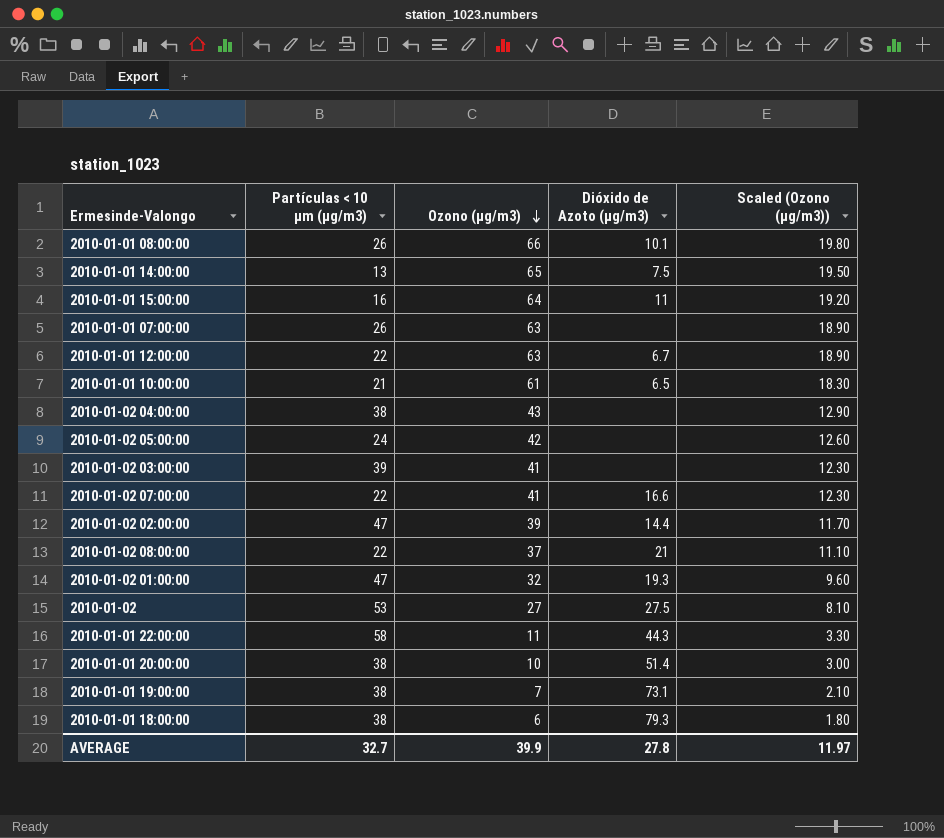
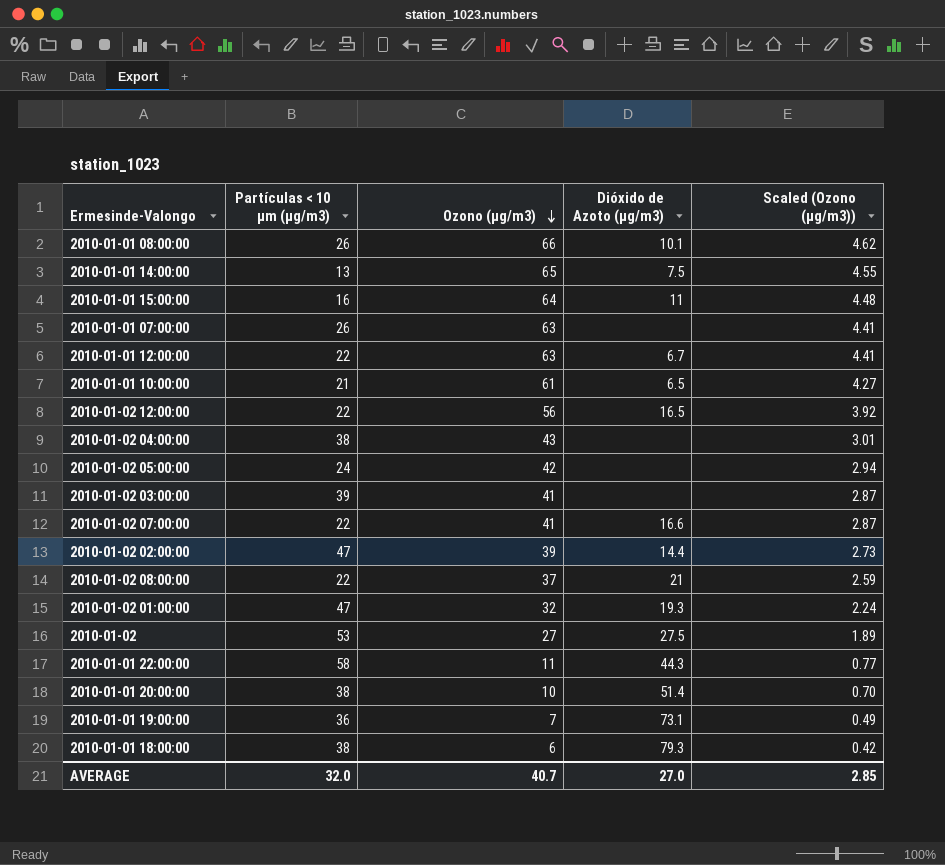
column Scaled (Ozono (µg/m3)) | formula: [Ozono (µg/m3)] * 0.3 -> [Ozono (µg/m3)] * 0.07
row 2010-01-02 12:00:00: none -> 22 | 56 | 16.5 | 3.92
2010-01-01 19:00:00 | Partículas < 10 µm (µg/m3): 38 -> 36
AVERAGE | Partículas < 10 µm (µg/m3): 32.7 -> 32.0
AVERAGE | Ozono (µg/m3): 39.9 -> 40.7
AVERAGE | Dióxido de Azoto (µg/m3): 27.8 -> 27.0
AVERAGE | Scaled (Ozono (µg/m3)): 11.97 -> 2.85

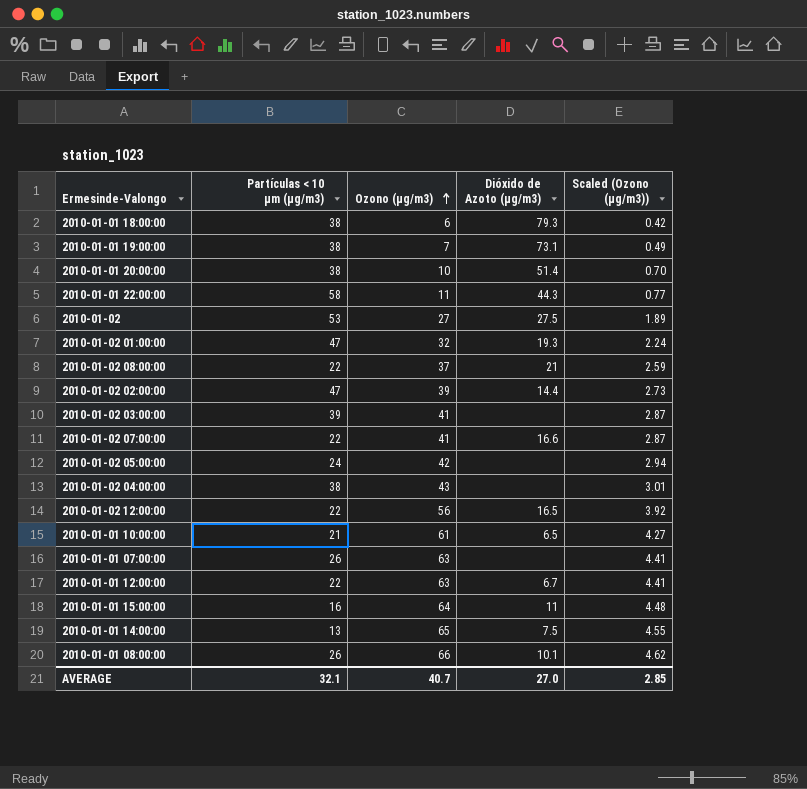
row order: Ozono (µg/m3) descending -> Ozono (µg/m3) ascending
2010-01-01 19:00:00 | Partículas < 10 µm (µg/m3): 36 -> 38
AVERAGE | Partículas < 10 µm (µg/m3): 32.0 -> 32.1

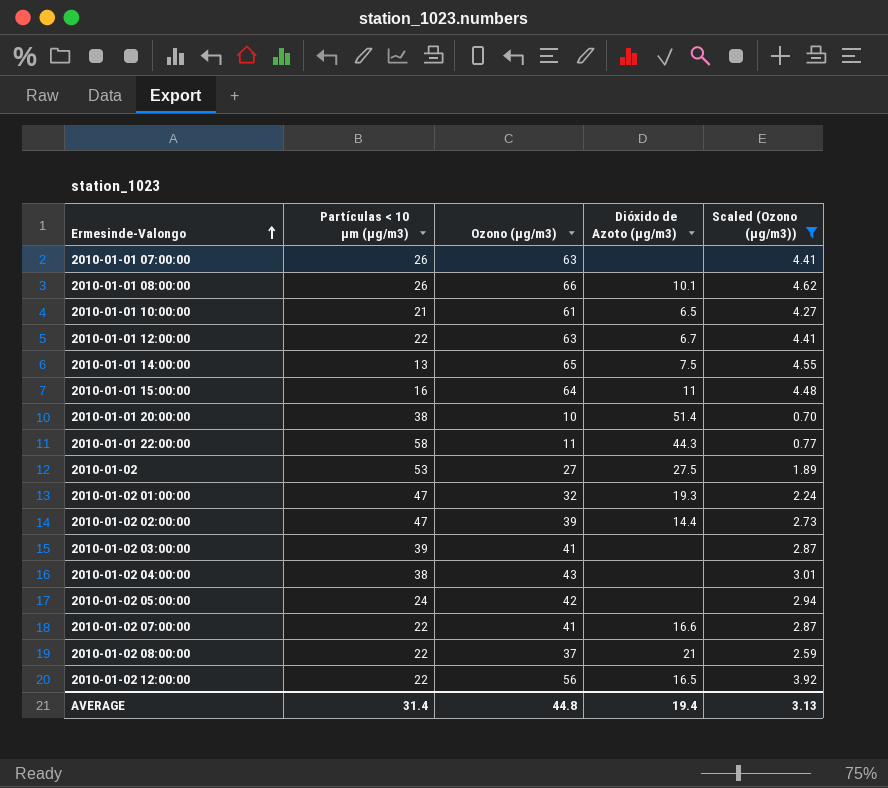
filter: none -> Scaled (Ozono (µg/m3)) >= 0.70
row order: Ozono (µg/m3) ascending -> Ermesinde-Valongo ascending
AVERAGE | Partículas < 10 µm (µg/m3): 32.1 -> 31.4
AVERAGE | Ozono (µg/m3): 40.7 -> 44.8
AVERAGE | Dióxido de Azoto (µg/m3): 27.0 -> 19.4
AVERAGE | Scaled (Ozono (µg/m3)): 2.85 -> 3.13

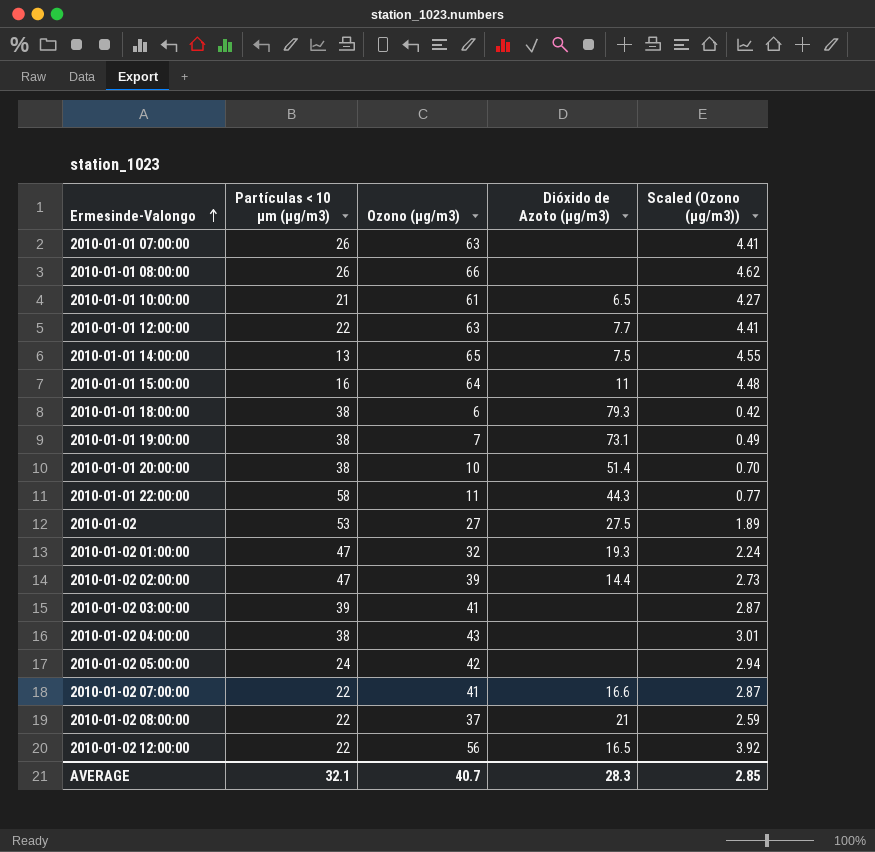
filter: Scaled (Ozono (µg/m3)) >= 0.70 -> none
2010-01-01 08:00:00 | Dióxido de Azoto (µg/m3): 10.1 -> none
2010-01-01 12:00:00 | Dióxido de Azoto (µg/m3): 6.7 -> 7.7
AVERAGE | Partículas < 10 µm (µg/m3): 31.4 -> 32.1
AVERAGE | Ozono (µg/m3): 44.8 -> 40.7
AVERAGE | Dióxido de Azoto (µg/m3): 19.4 -> 28.3
AVERAGE | Scaled (Ozono (µg/m3)): 3.13 -> 2.85

